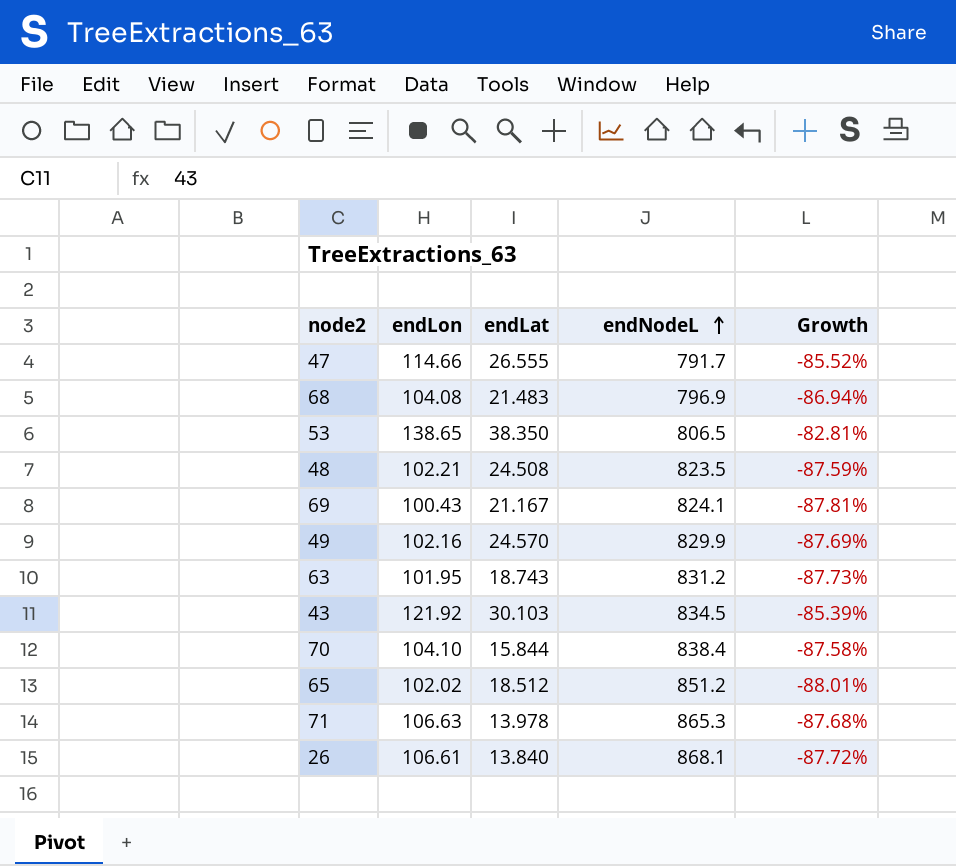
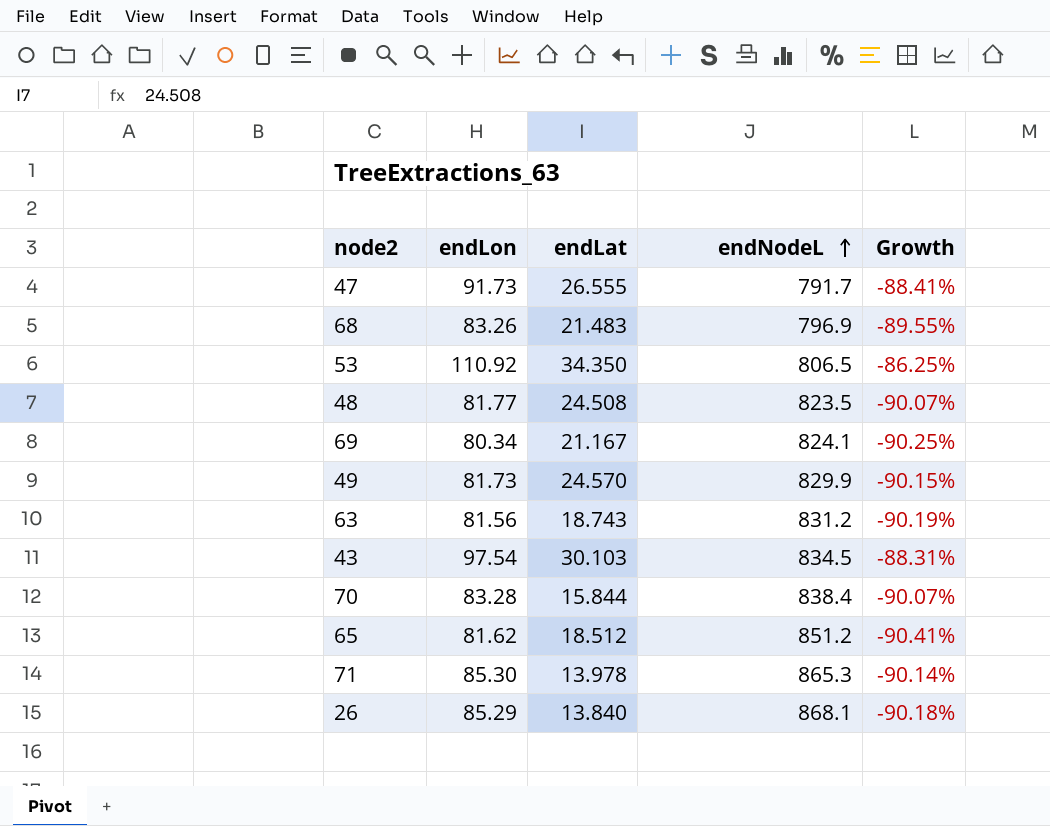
47 | endLon: 114.66 -> 91.73
47 | Growth: -85.52% -> -88.41%
68 | endLon: 104.08 -> 83.26
68 | Growth: -86.94% -> -89.55%
53 | endLon: 138.65 -> 110.92
53 | endLat: 38.350 -> 34.350
53 | Growth: -82.81% -> -86.25%
48 | endLon: 102.21 -> 81.77
48 | Growth: -87.59% -> -90.07%
69 | endLon: 100.43 -> 80.34
69 | Growth: -87.81% -> -90.25%
49 | endLon: 102.16 -> 81.73
49 | Growth: -87.69% -> -90.15%
63 | endLon: 101.95 -> 81.56
63 | Growth: -87.73% -> -90.19%
43 | endLon: 121.92 -> 97.54
43 | Growth: -85.39% -> -88.31%
70 | endLon: 104.10 -> 83.28
70 | Growth: -87.58% -> -90.07%
65 | endLon: 102.02 -> 81.62
65 | Growth: -88.01% -> -90.41%
71 | endLon: 106.63 -> 85.30
71 | Growth: -87.68% -> -90.14%
26 | endLon: 106.61 -> 85.29
26 | Growth: -87.72% -> -90.18%

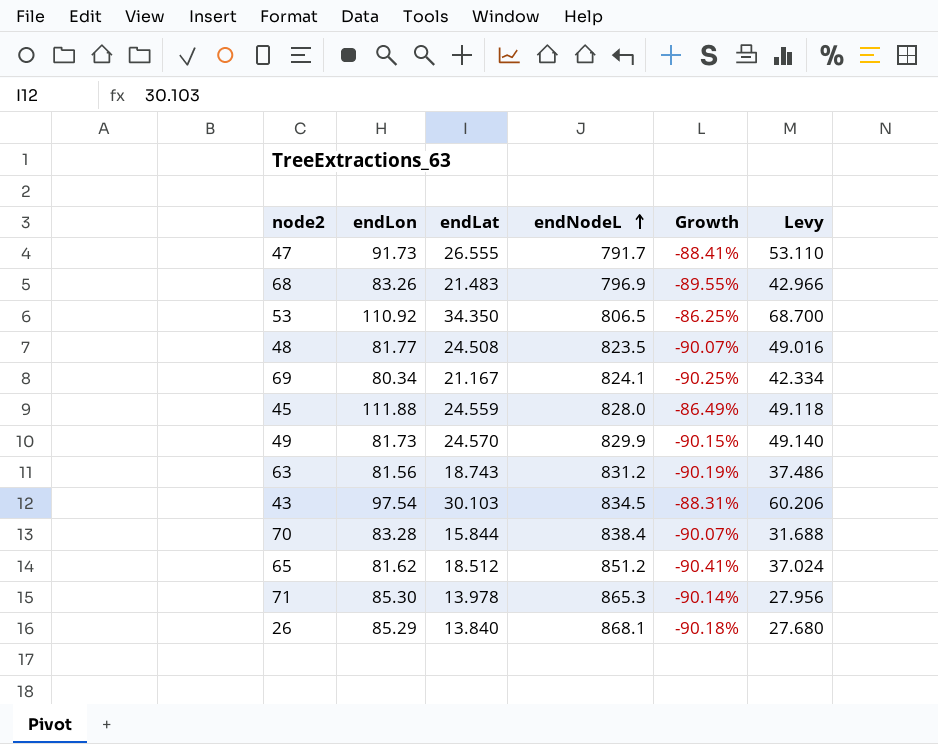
column Levy | formula: none -> [endLat] * 2
row 45: none -> 111.88 | 24.559 | 828.0 | -86.49% | 49.118

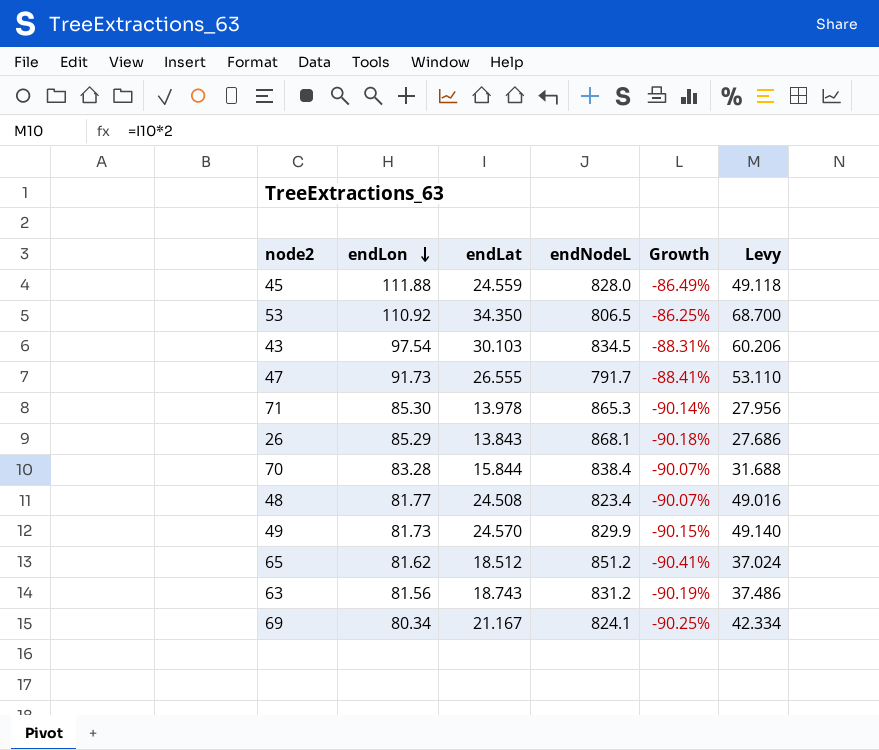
row order: endNodeL ascending -> endLon descending
row 68: 83.26 | 21.483 | 796.9 | -89.55% | 42.966 -> none
26 | endLat: 13.840 -> 13.843
26 | Levy: 27.680 -> 27.686
48 | endNodeL: 823.5 -> 823.4

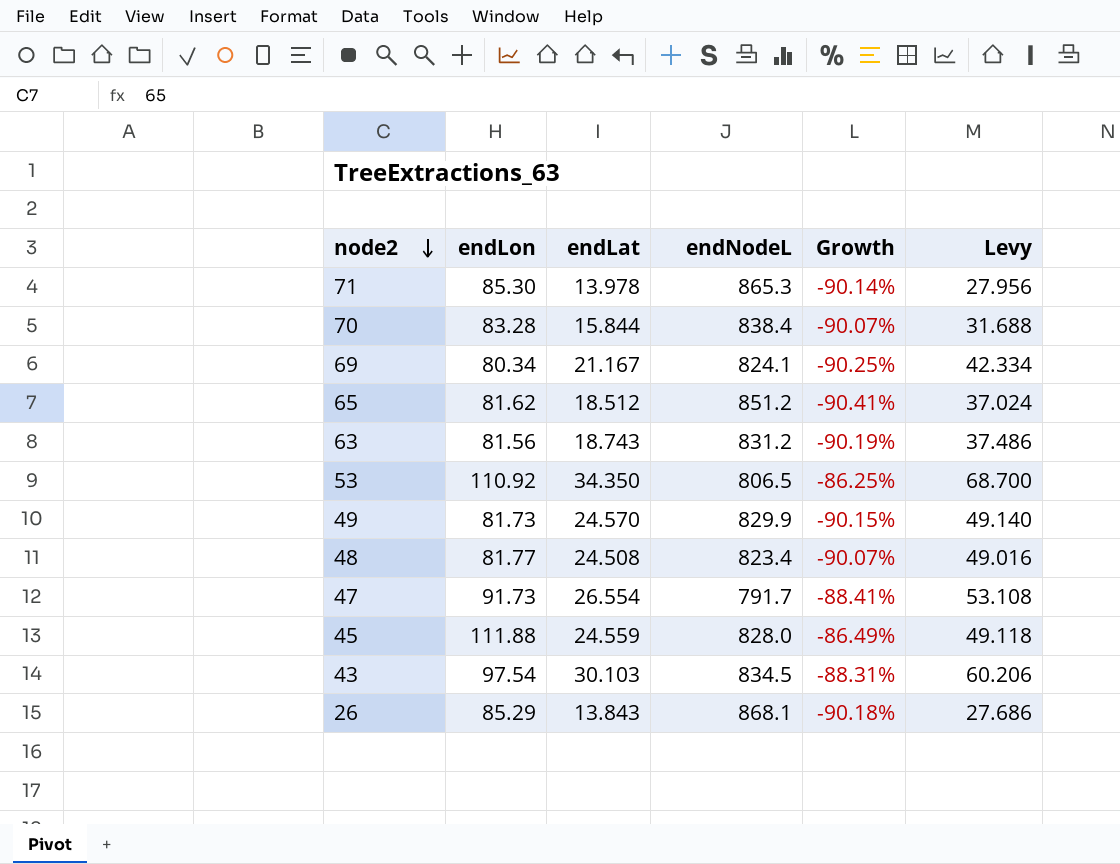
row order: endLon descending -> node2 descending
47 | endLat: 26.555 -> 26.554
47 | Levy: 53.110 -> 53.108

